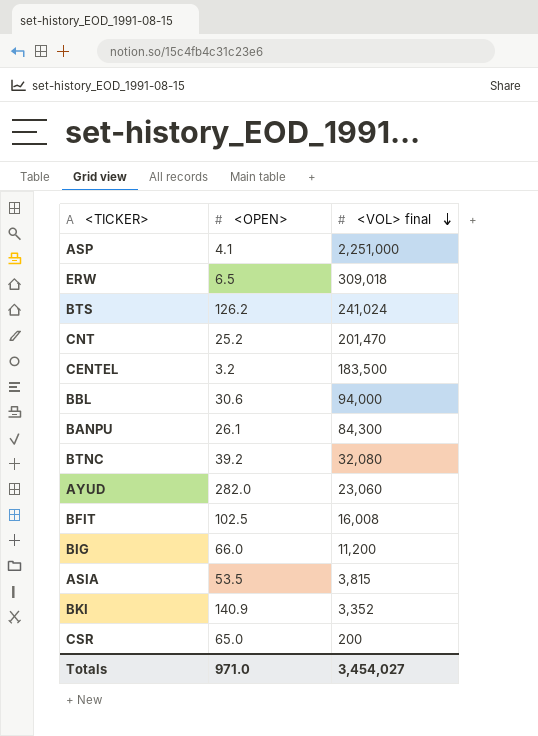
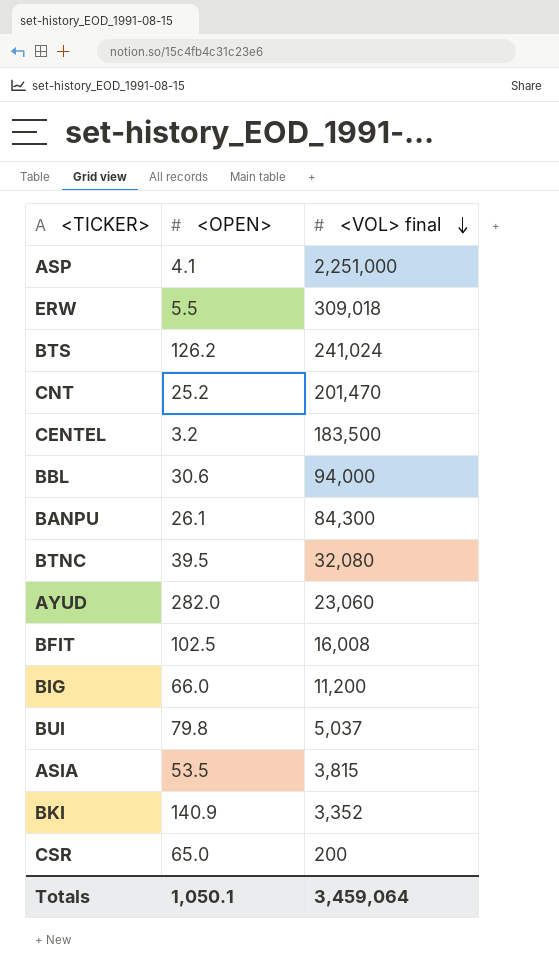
ERW | <OPEN>: 6.5 -> 5.5
BTNC | <OPEN>: 39.2 -> 39.5
row BUI: none -> 79.8 | 5,037
Totals | <OPEN>: 971.0 -> 1,050.1
Totals | <VOL> final: 3,454,027 -> 3,459,064

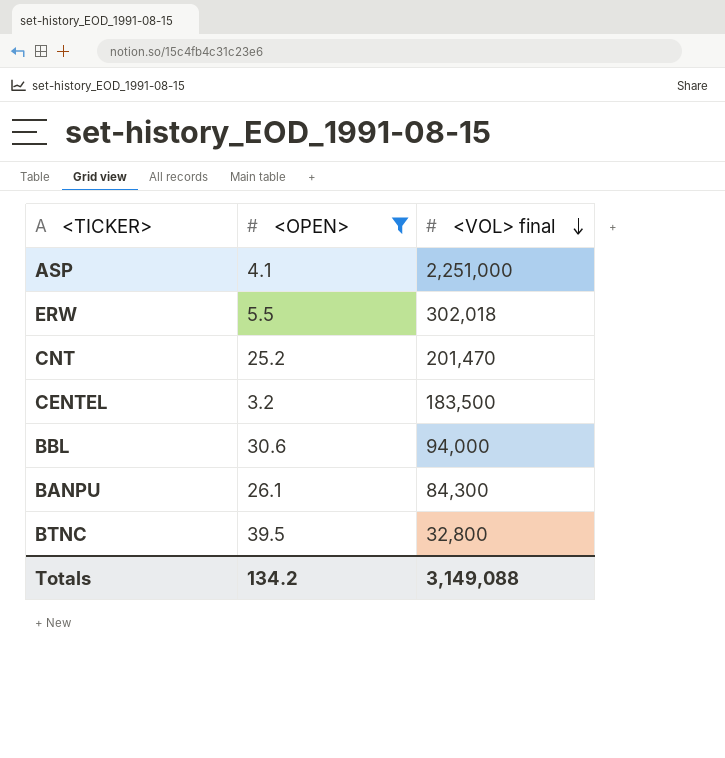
filter: none -> <OPEN> <= 39.5
ERW | <VOL> final: 309,018 -> 302,018
BTNC | <VOL> final: 32,080 -> 32,800
Totals | <OPEN>: 1,050.1 -> 134.2
Totals | <VOL> final: 3,459,064 -> 3,149,088

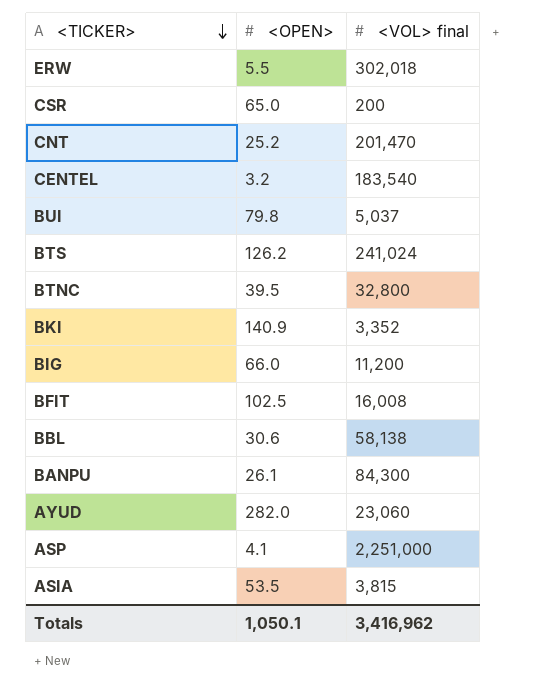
filter: <OPEN> <= 39.5 -> none
row order: <VOL> final descending -> <TICKER> descending
CENTEL | <VOL> final: 183,500 -> 183,540
BBL | <VOL> final: 94,000 -> 58,138
Totals | <OPEN>: 134.2 -> 1,050.1
Totals | <VOL> final: 3,149,088 -> 3,416,962

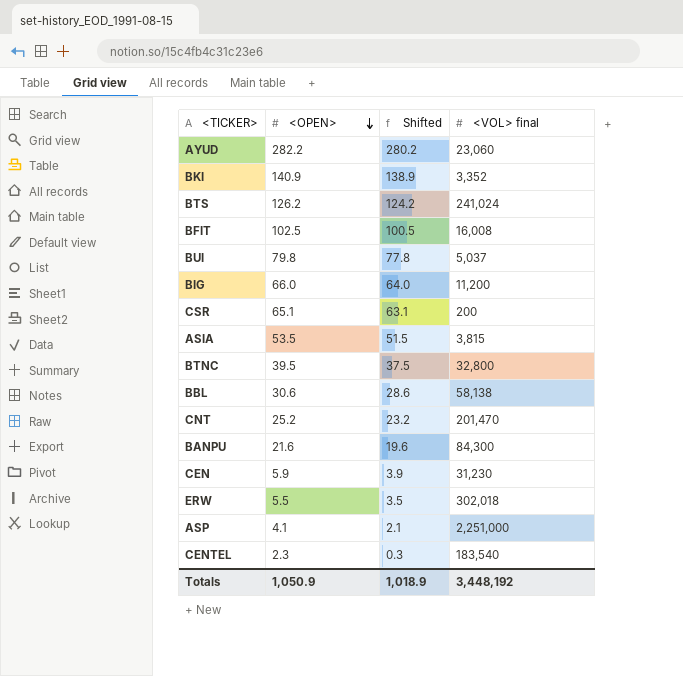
row order: <TICKER> descending -> <OPEN> descending
column Shifted | formula: none -> [<OPEN>] - 2
AYUD | <OPEN>: 282.0 -> 282.2
CSR | <OPEN>: 65.0 -> 65.1
BANPU | <OPEN>: 26.1 -> 21.6
row CEN: none -> 5.9 | 3.9 | 31,230
CENTEL | <OPEN>: 3.2 -> 2.3
Totals | <OPEN>: 1,050.1 -> 1,050.9
Totals | <VOL> final: 3,416,962 -> 3,448,192

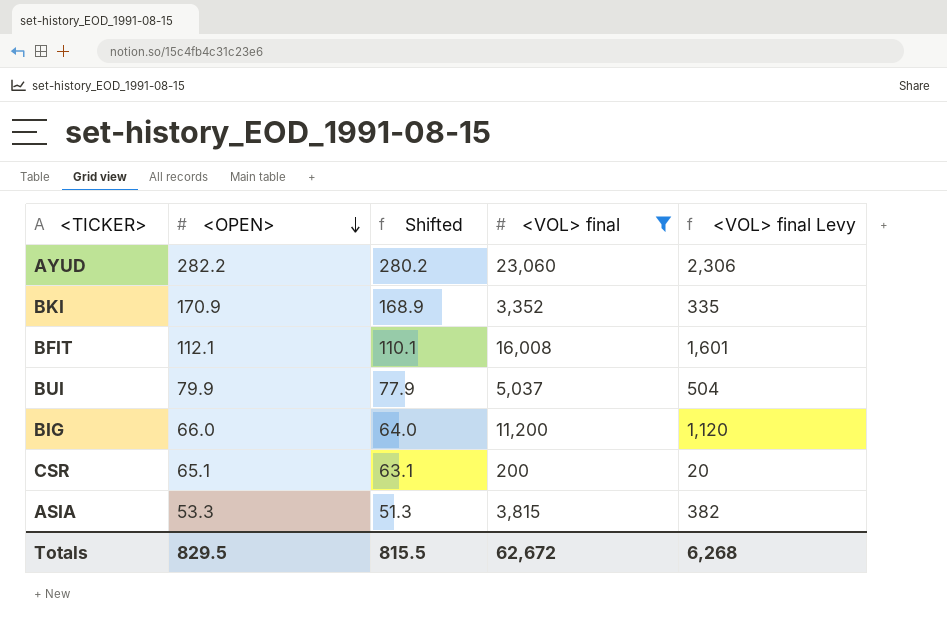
filter: none -> <VOL> final <= 23,060
column <VOL> final Levy | formula: none -> [<VOL> final] * 0.1
BKI | <OPEN>: 140.9 -> 170.9
BKI | Shifted: 138.9 -> 168.9
BFIT | <OPEN>: 102.5 -> 112.1
BFIT | Shifted: 100.5 -> 110.1
BUI | <OPEN>: 79.8 -> 79.9
BUI | Shifted: 77.8 -> 77.9
ASIA | <OPEN>: 53.5 -> 53.3
ASIA | Shifted: 51.5 -> 51.3
Totals | <OPEN>: 1,050.9 -> 829.5
Totals | Shifted: 1,018.9 -> 815.5
Totals | <VOL> final: 3,448,192 -> 62,672

